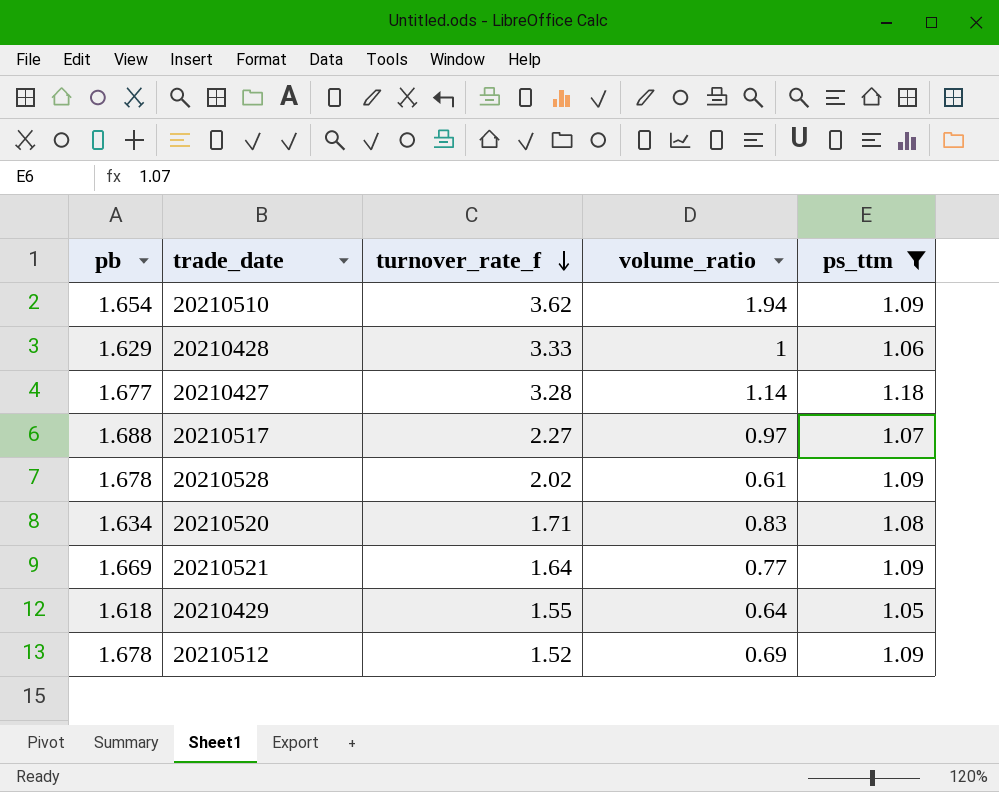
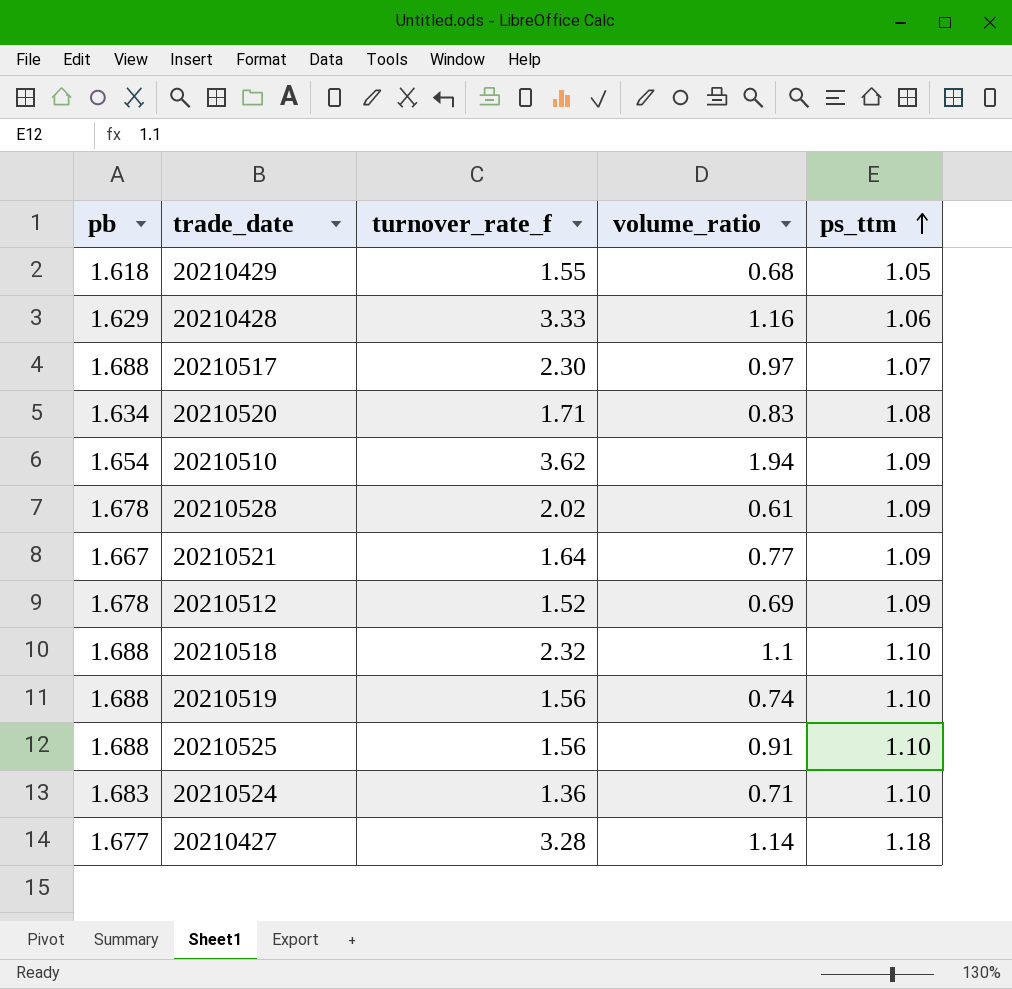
filter: ps_ttm != 1.10 -> none
row order: turnover_rate_f descending -> ps_ttm ascending
20210429 | volume_ratio: 0.64 -> 0.68
20210428 | volume_ratio: 1 -> 1.16
20210517 | turnover_rate_f: 2.27 -> 2.30
20210521 | pb: 1.669 -> 1.667

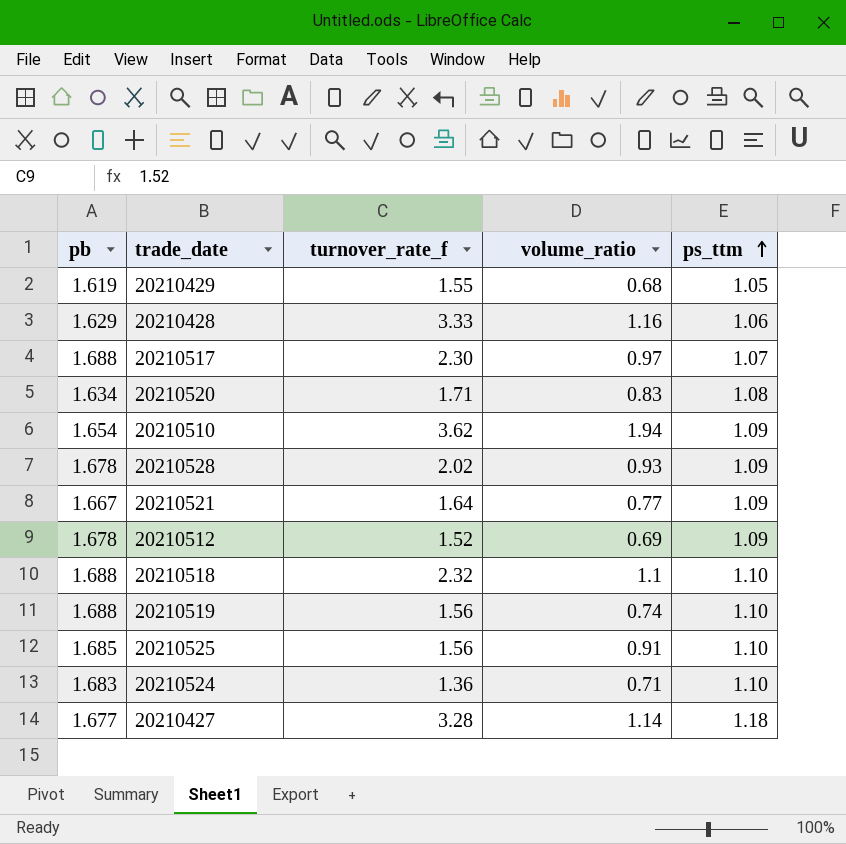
20210429 | pb: 1.618 -> 1.619
20210528 | volume_ratio: 0.61 -> 0.93
20210525 | pb: 1.688 -> 1.685

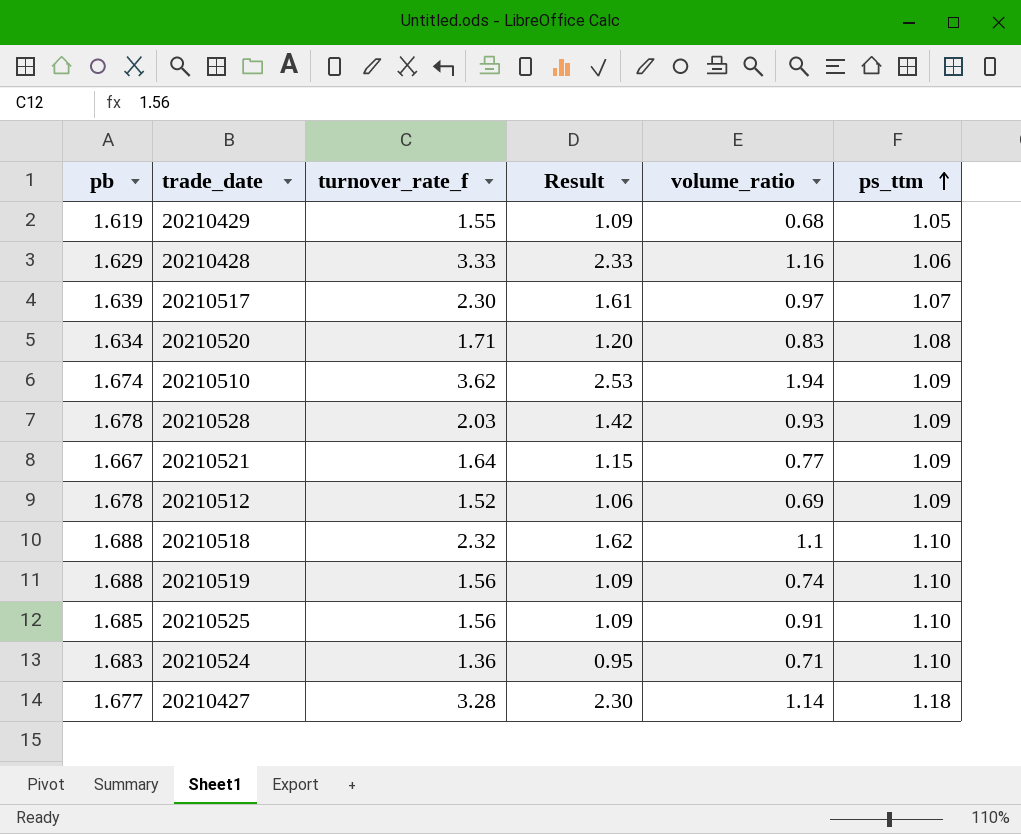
column Result | formula: none -> [turnover_rate_f] * 0.7
20210517 | pb: 1.688 -> 1.639
20210510 | pb: 1.654 -> 1.674
20210528 | turnover_rate_f: 2.02 -> 2.03

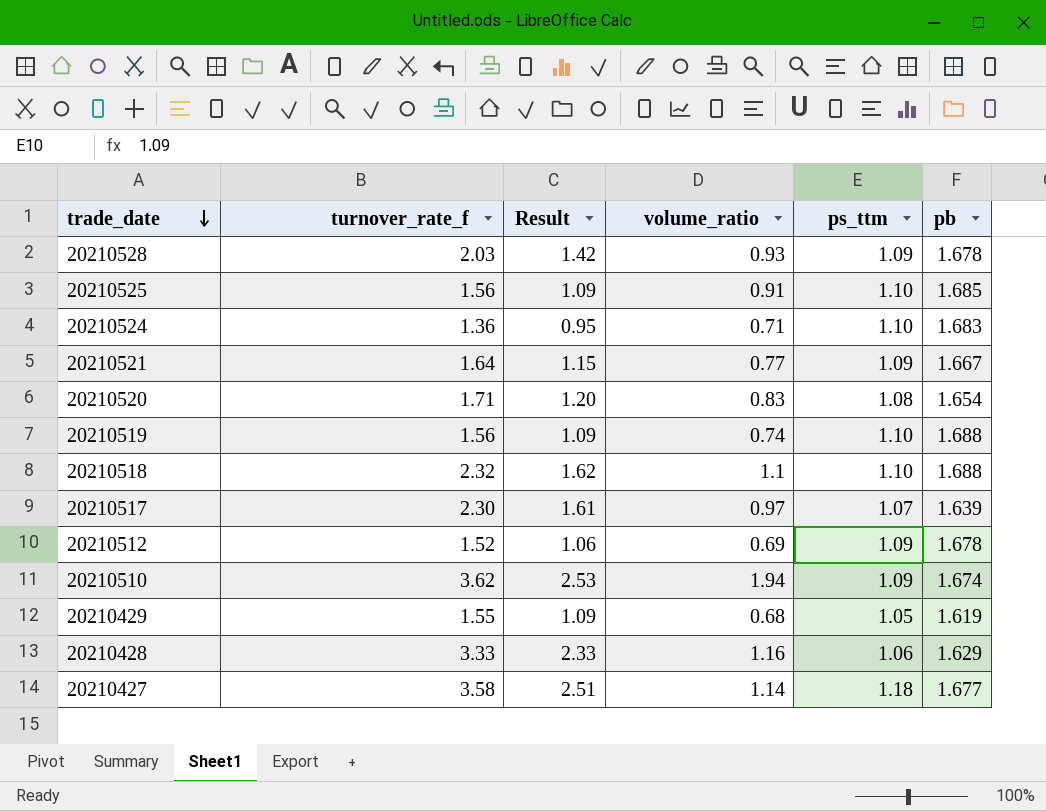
row order: ps_ttm ascending -> trade_date descending
column pb | position: 1 -> 6
20210520 | pb: 1.634 -> 1.654
20210427 | turnover_rate_f: 3.28 -> 3.58
20210427 | Result: 2.30 -> 2.51

